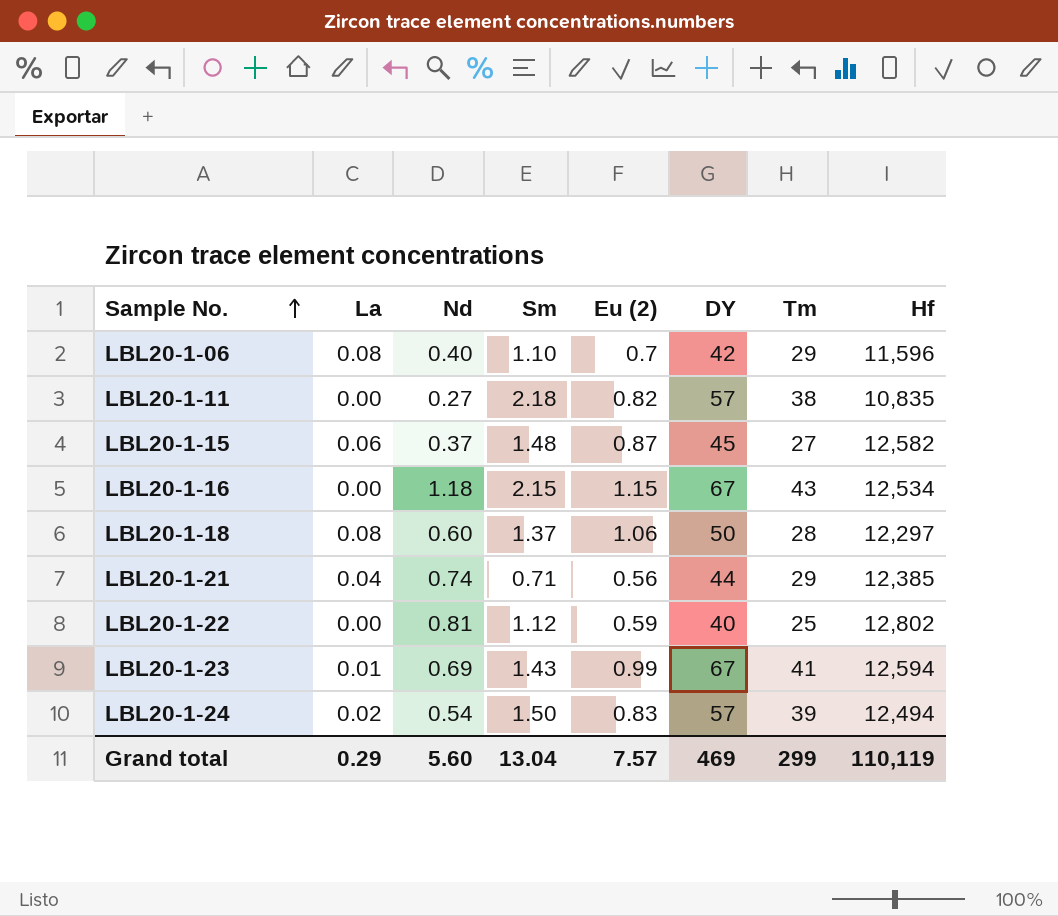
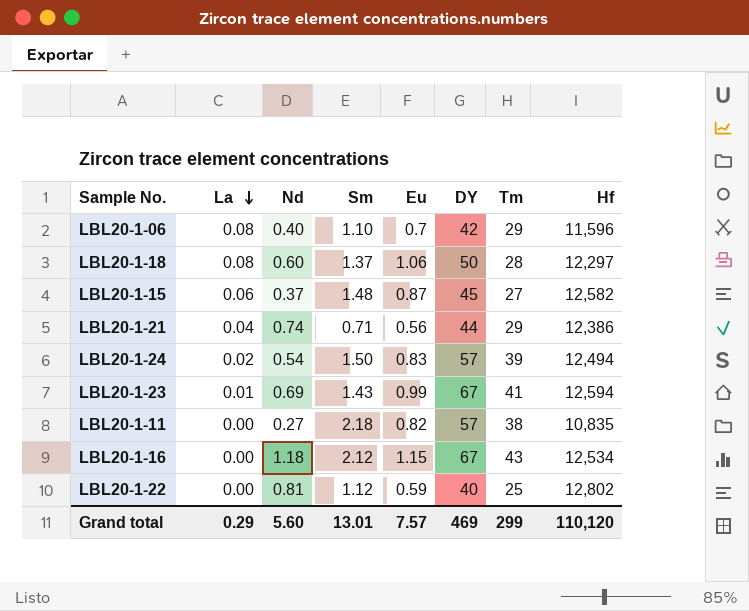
row order: Sample No. ascending -> La descending
column name: Eu (2) -> Eu
LBL20-1-21 | Hf: 12,385 -> 12,386
LBL20-1-16 | Sm: 2.15 -> 2.12
Grand total | Sm: 13.04 -> 13.01
Grand total | Hf: 110,119 -> 110,120

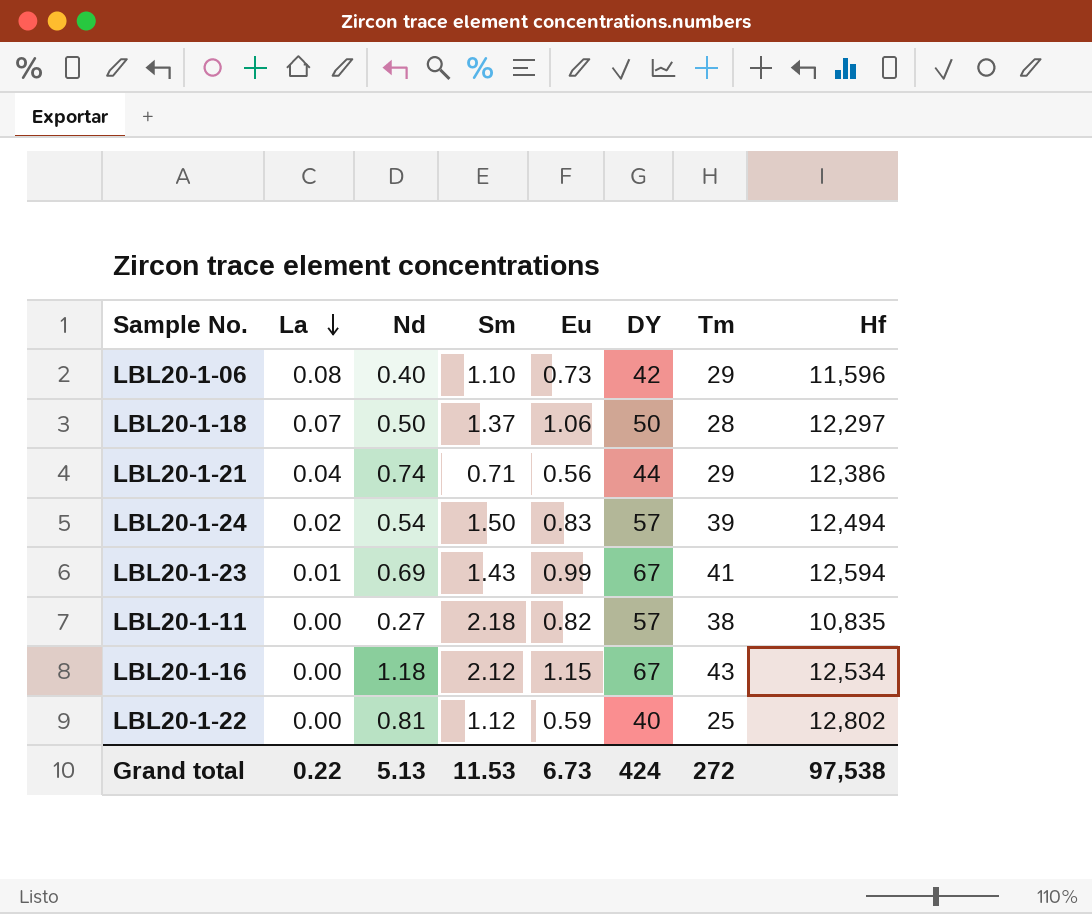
row LBL20-1-15: 0.06 | 0.37 | 1.48 | 0.87 | 45 | 27 | 12,582 -> none
LBL20-1-06 | Eu: 0.7 -> 0.73
LBL20-1-18 | La: 0.08 -> 0.07
LBL20-1-18 | Nd: 0.60 -> 0.50
Grand total | La: 0.29 -> 0.22
Grand total | Nd: 5.60 -> 5.13
Grand total | Sm: 13.01 -> 11.53
Grand total | Eu: 7.57 -> 6.73
Grand total | DY: 469 -> 424
Grand total | Tm: 299 -> 272
Grand total | Hf: 110,120 -> 97,538

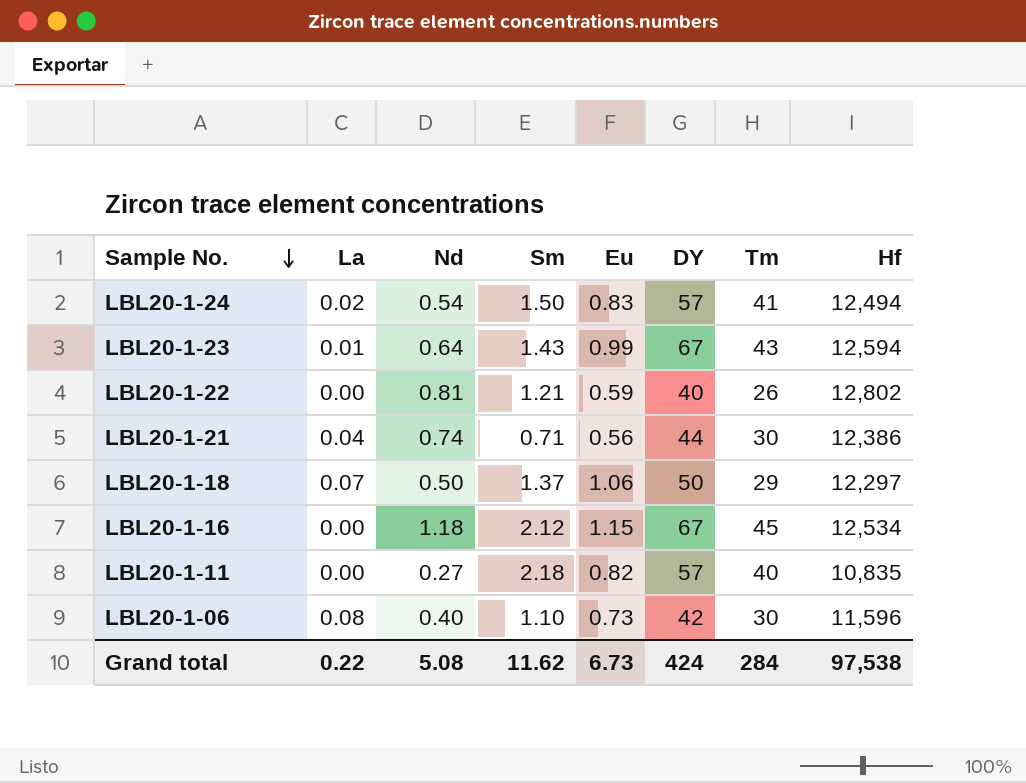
row order: La descending -> Sample No. descending
LBL20-1-24 | Tm: 39 -> 41
LBL20-1-23 | Nd: 0.69 -> 0.64
LBL20-1-23 | Tm: 41 -> 43
LBL20-1-22 | Sm: 1.12 -> 1.21
LBL20-1-22 | Tm: 25 -> 26
LBL20-1-21 | Tm: 29 -> 30
LBL20-1-18 | Tm: 28 -> 29
LBL20-1-16 | Tm: 43 -> 45
LBL20-1-11 | Tm: 38 -> 40
LBL20-1-06 | Tm: 29 -> 30
Grand total | Nd: 5.13 -> 5.08
Grand total | Sm: 11.53 -> 11.62
Grand total | Tm: 272 -> 284

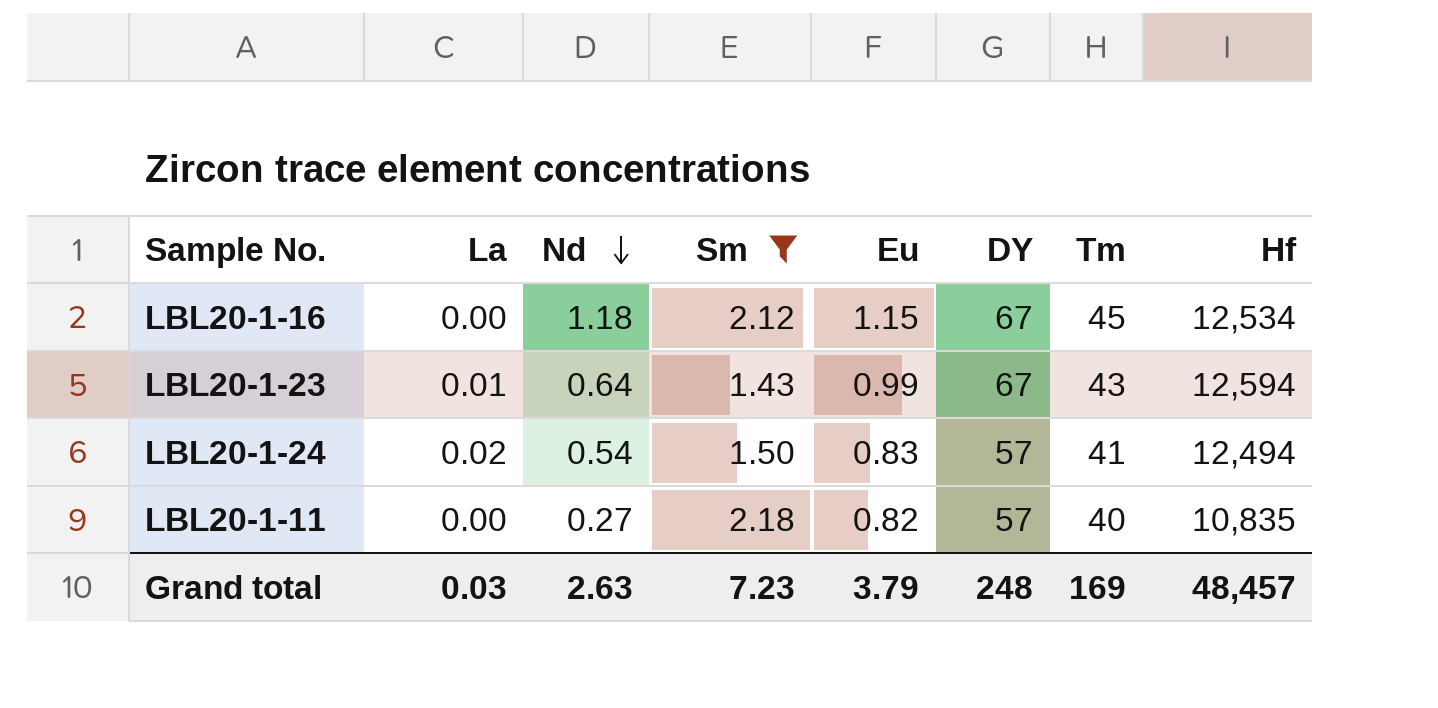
filter: none -> Sm >= 1.43
row order: Sample No. descending -> Nd descending
Grand total | La: 0.22 -> 0.03
Grand total | Nd: 5.08 -> 2.63
Grand total | Sm: 11.62 -> 7.23
Grand total | Eu: 6.73 -> 3.79
Grand total | DY: 424 -> 248
Grand total | Tm: 284 -> 169
Grand total | Hf: 97,538 -> 48,457

